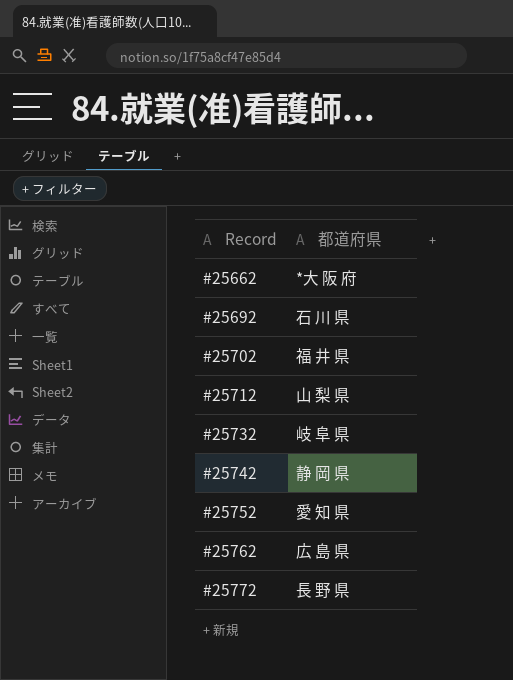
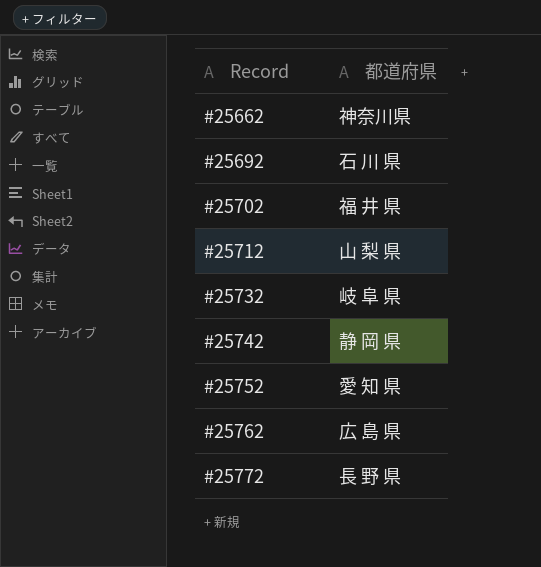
#25662 | 都道府県: *大 阪 府 -> 神奈川県

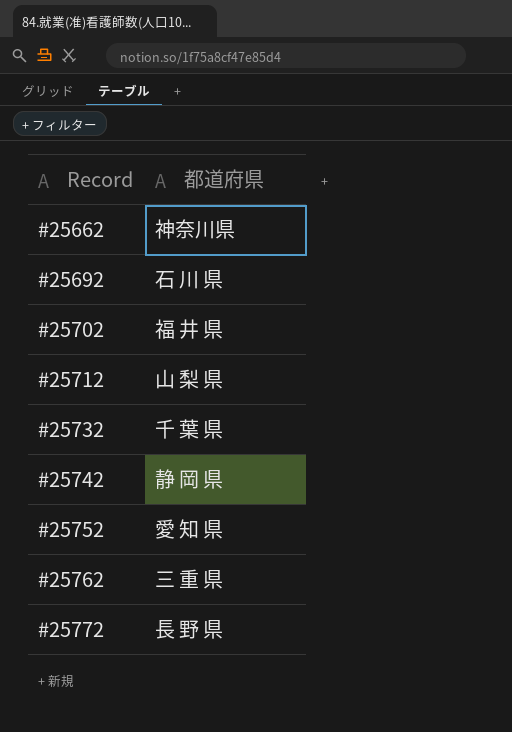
#25732 | 都道府県: 岐 阜 県 -> 千 葉 県
#25762 | 都道府県: 広 島 県 -> 三 重 県

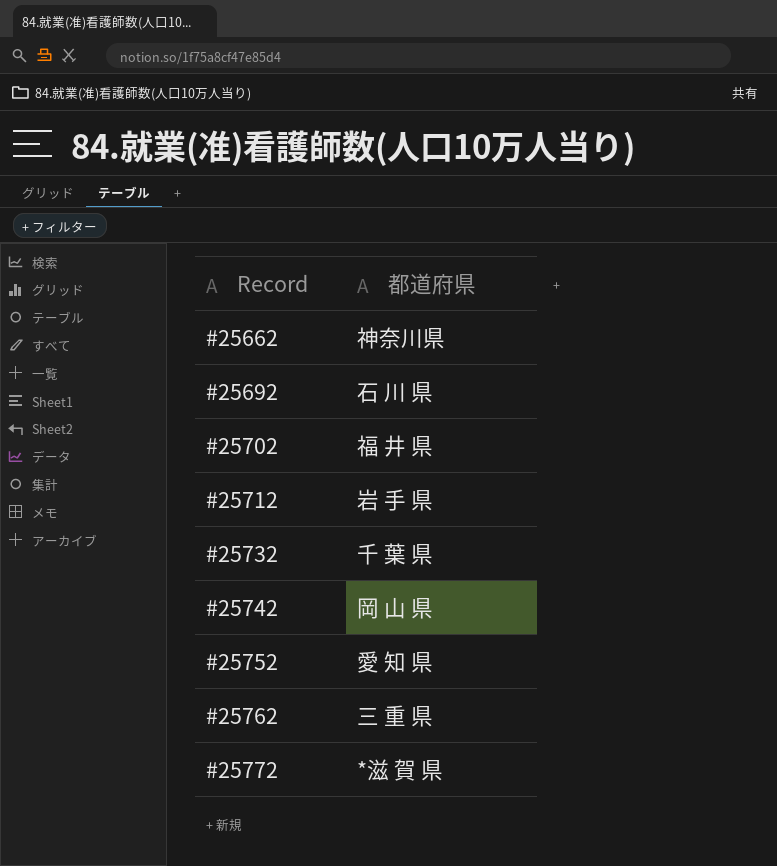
#25712 | 都道府県: 山 梨 県 -> 岩 手 県
#25742 | 都道府県: 静 岡 県 -> 岡 山 県
#25772 | 都道府県: 長 野 県 -> *滋 賀 県

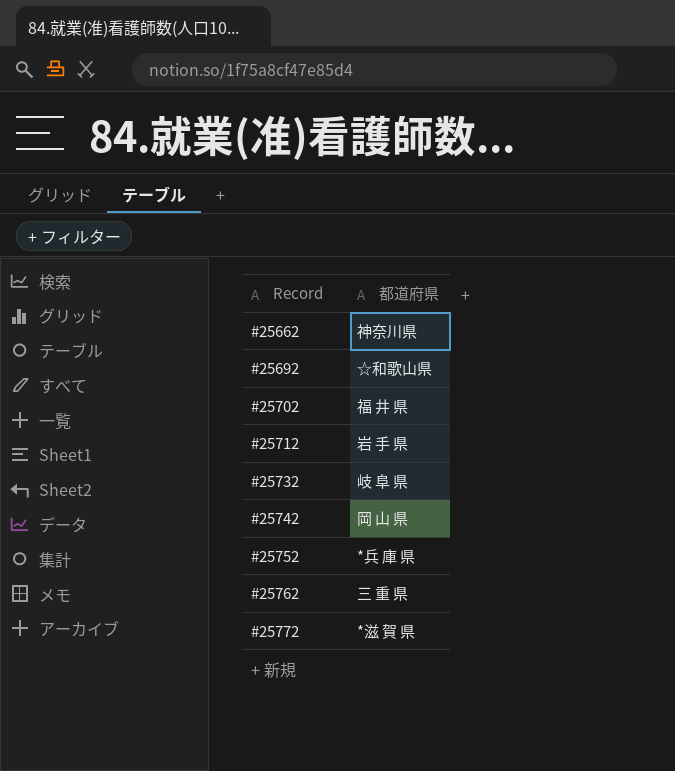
#25692 | 都道府県: 石 川 県 -> ☆和歌山県
#25732 | 都道府県: 千 葉 県 -> 岐 阜 県
#25752 | 都道府県: 愛 知 県 -> *兵 庫 県

